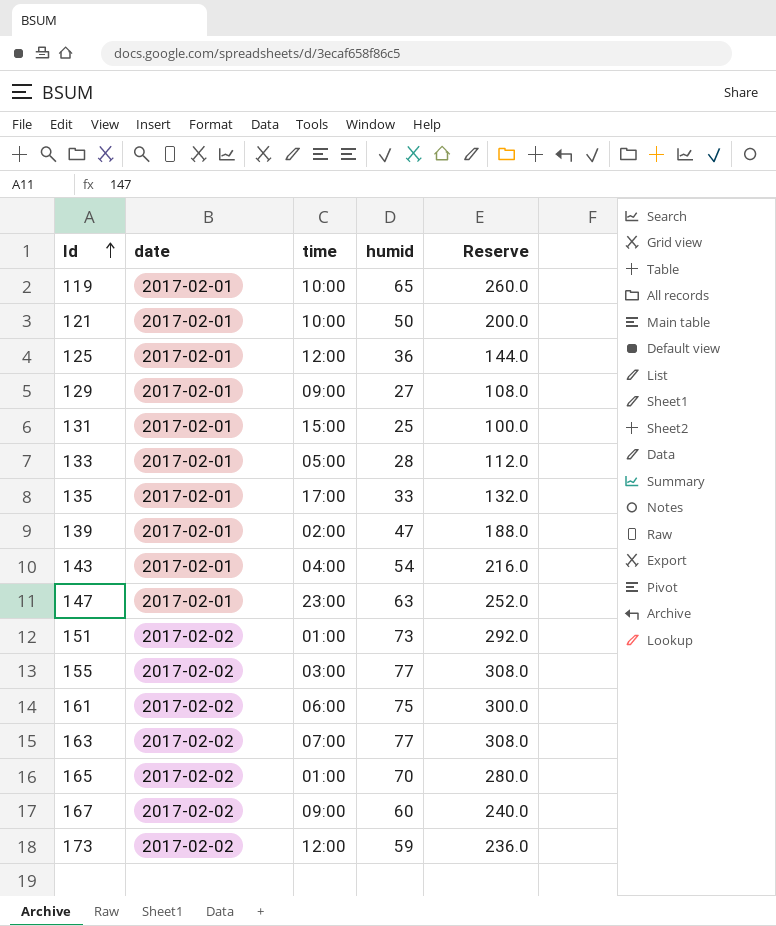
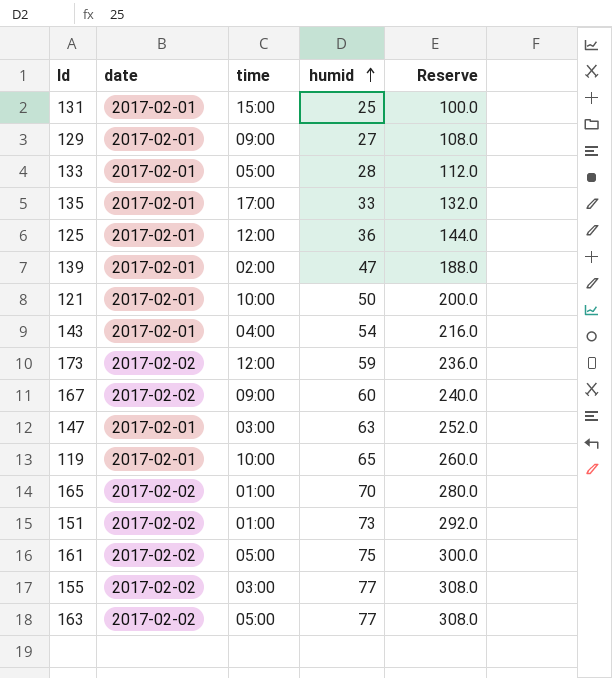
row order: Id ascending -> humid ascending
147 | time: 23:00 -> 03:00
161 | time: 06:00 -> 05:00
163 | time: 07:00 -> 05:00

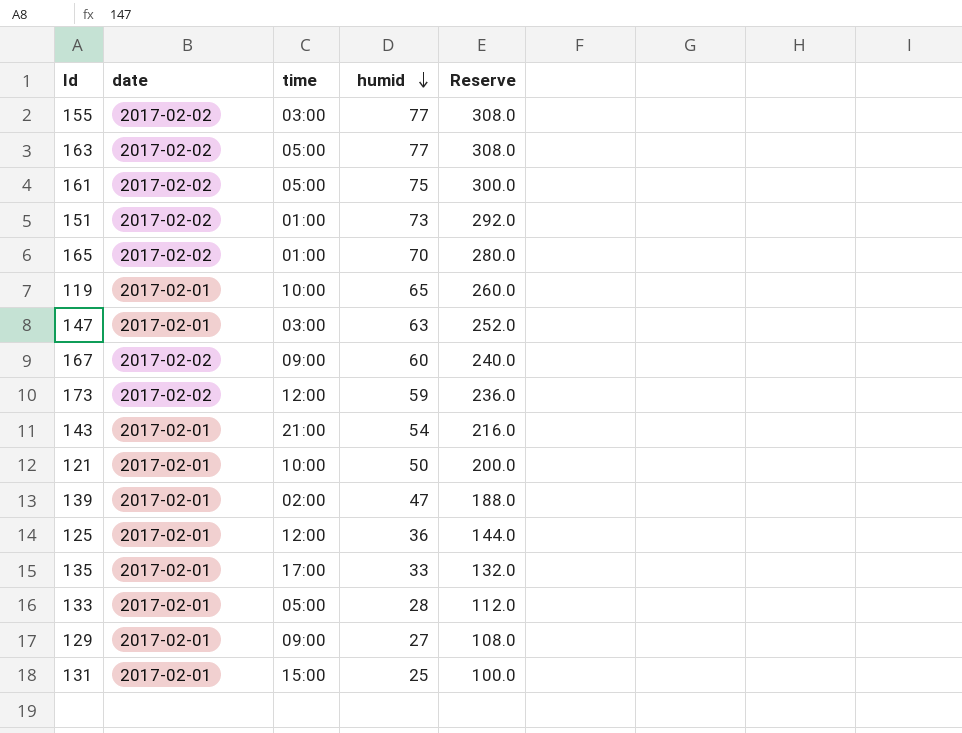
row order: humid ascending -> humid descending
143 | time: 04:00 -> 21:00

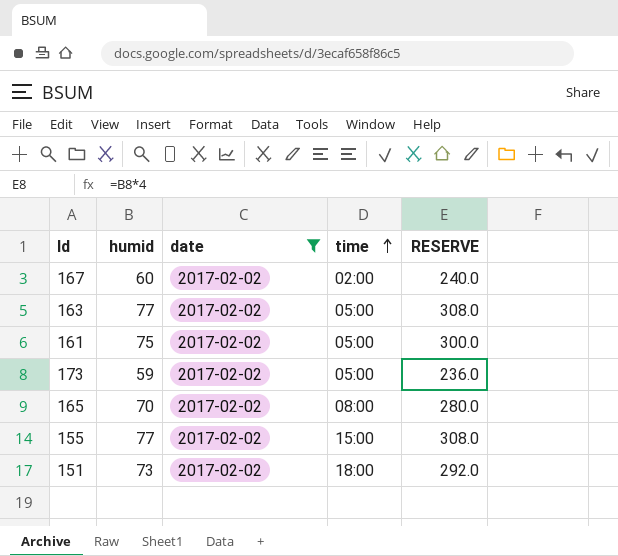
filter: none -> date = 2017-02-02
row order: humid descending -> time ascending
column humid | position: 4 -> 2
column name: Reserve -> RESERVE
167 | time: 09:00 -> 02:00
173 | time: 12:00 -> 05:00
165 | time: 01:00 -> 08:00
155 | time: 03:00 -> 15:00
151 | time: 01:00 -> 18:00

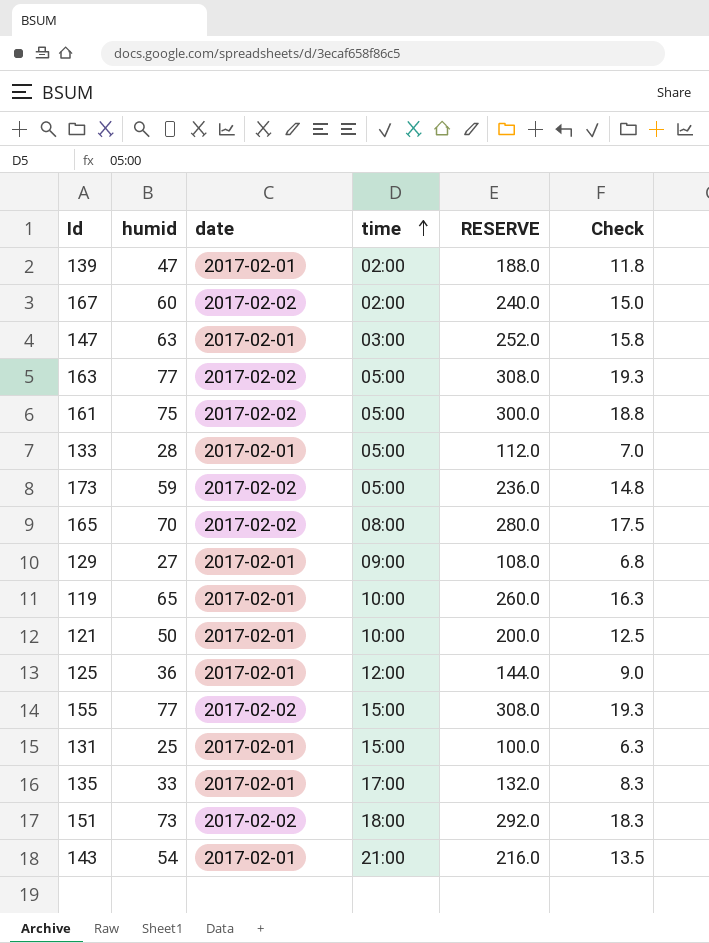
filter: date = 2017-02-02 -> none
column Check | formula: none -> [humid] * 0.25

